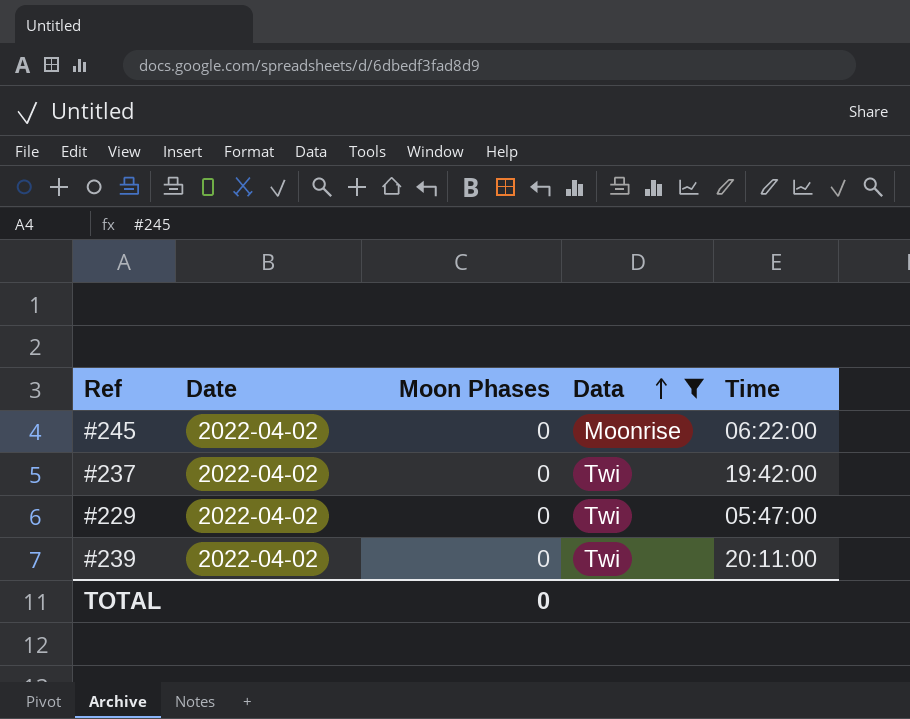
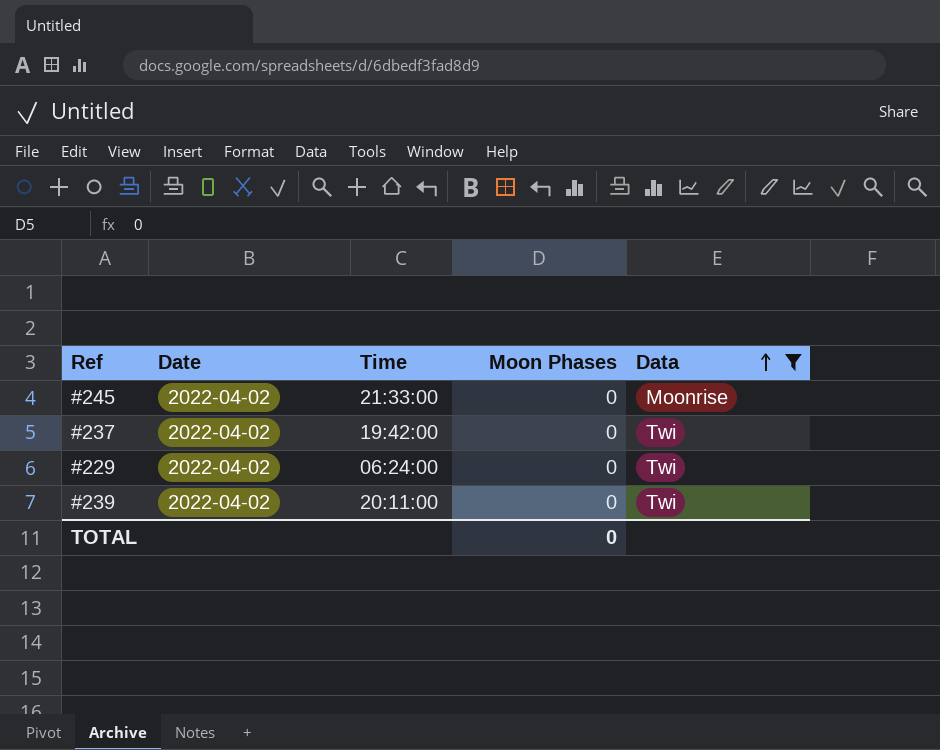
column Time | position: 5 -> 3
#245 | Time: 06:22:00 -> 21:33:00
#229 | Time: 05:47:00 -> 06:24:00

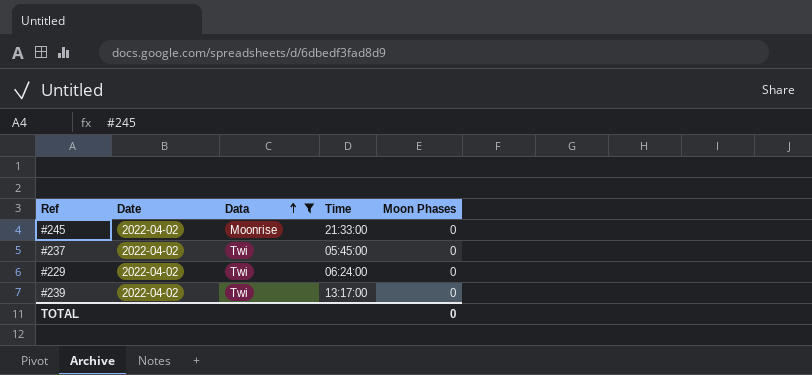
column Data | position: 5 -> 3
#237 | Time: 19:42:00 -> 05:45:00
#239 | Time: 20:11:00 -> 13:17:00

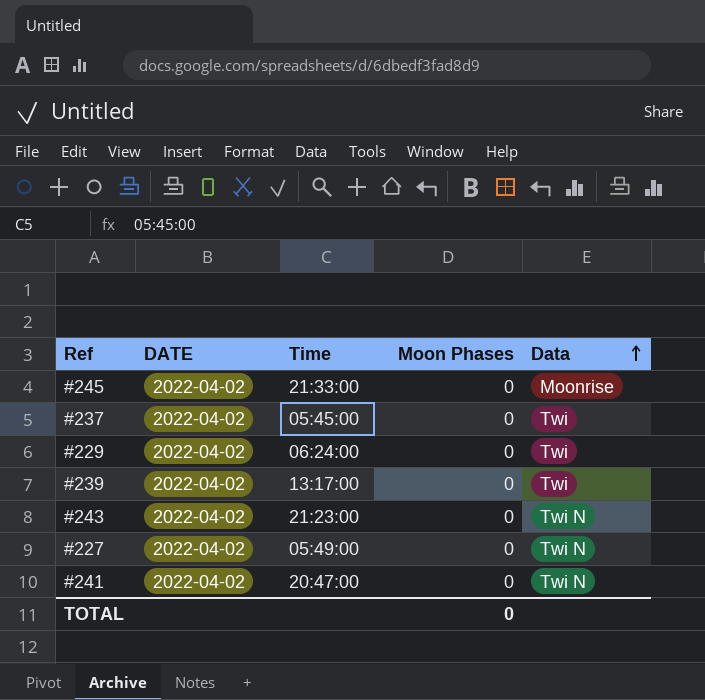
filter: Data != Twi N -> none
column name: Date -> DATE
column Data | position: 3 -> 5

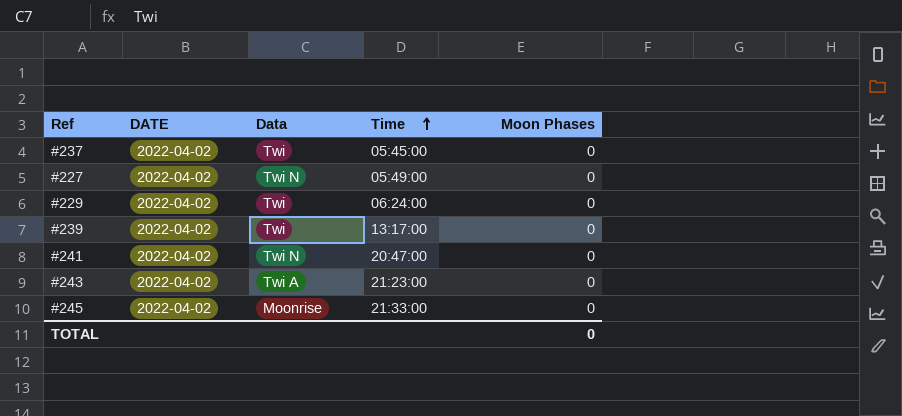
row order: Data ascending -> Time ascending
column Data | position: 5 -> 3
#243 | Data: Twi N -> Twi A

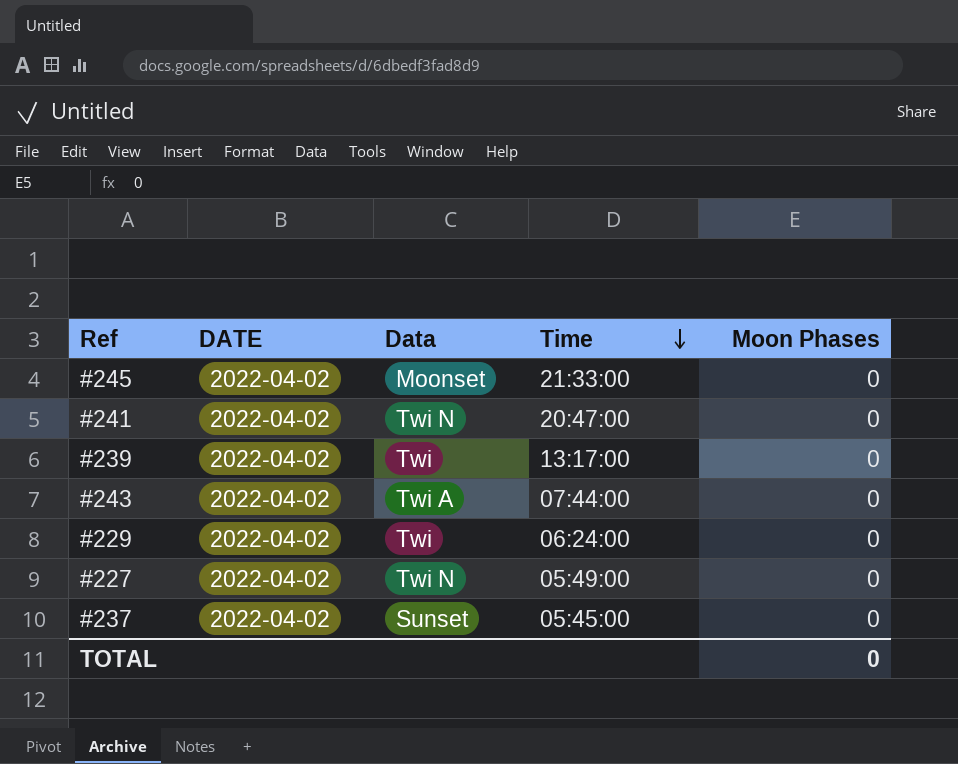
row order: Time ascending -> Time descending
#245 | Data: Moonrise -> Moonset
#243 | Time: 21:23:00 -> 07:44:00
#237 | Data: Twi -> Sunset

